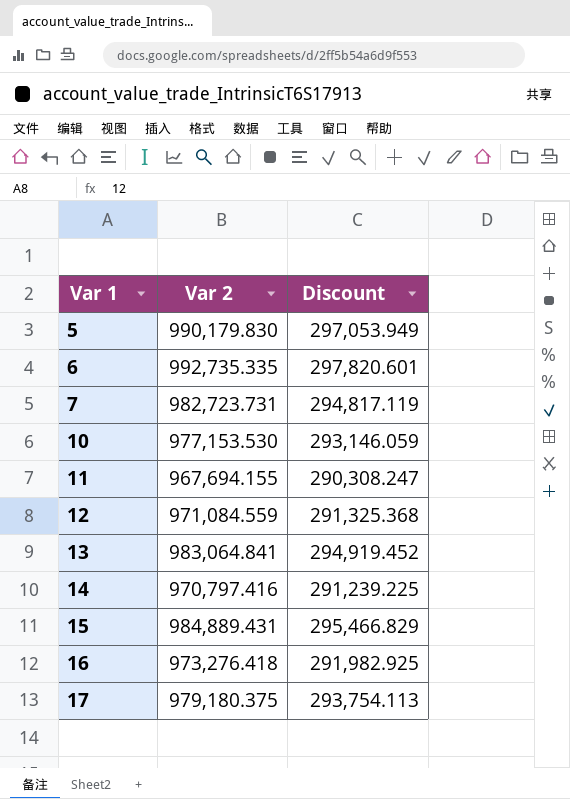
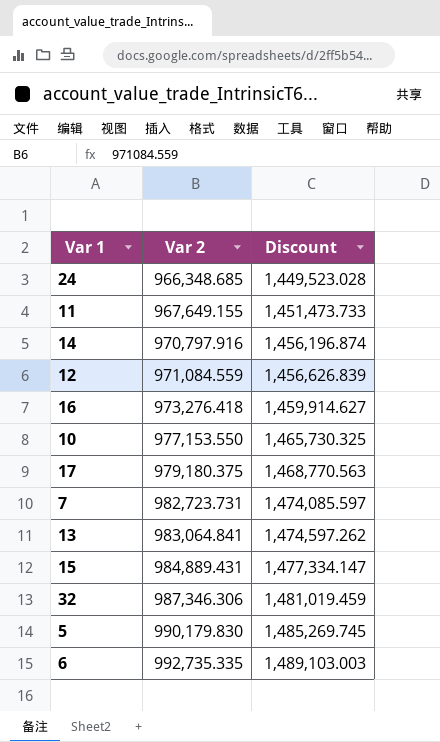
row order: Var 1 ascending -> Var 2 ascending
column Discount | formula: [Var 2] * 0.3 -> [Var 2] * 1.5
row 24: none -> 966,348.685 | 1,449,523.028
11 | Var 2: 967,694.155 -> 967,649.155
14 | Var 2: 970,797.416 -> 970,797.916
10 | Var 2: 977,153.530 -> 977,153.550
row 32: none -> 987,346.306 | 1,481,019.459

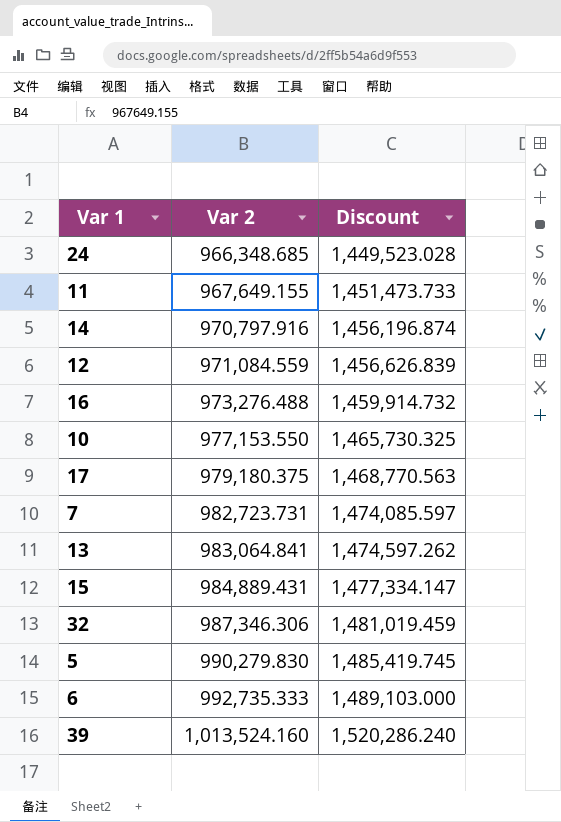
16 | Var 2: 973,276.418 -> 973,276.488
16 | Discount: 1,459,914.627 -> 1,459,914.732
5 | Var 2: 990,179.830 -> 990,279.830
5 | Discount: 1,485,269.745 -> 1,485,419.745
6 | Var 2: 992,735.335 -> 992,735.333
6 | Discount: 1,489,103.003 -> 1,489,103.000
row 39: none -> 1,013,524.160 | 1,520,286.240

